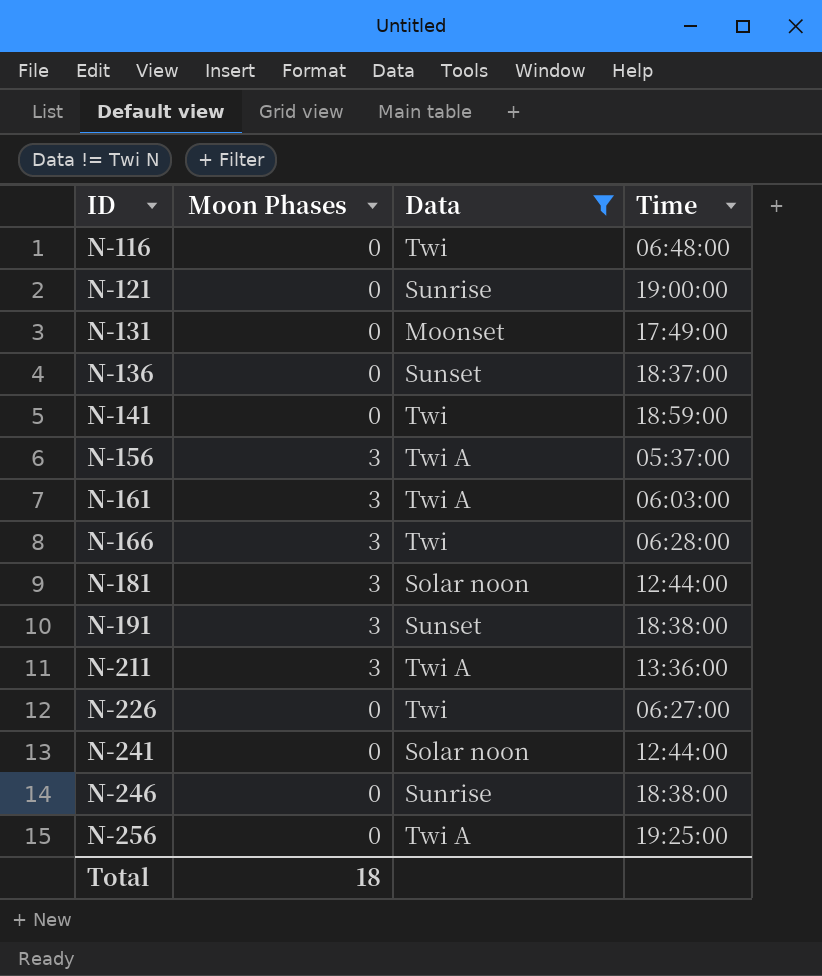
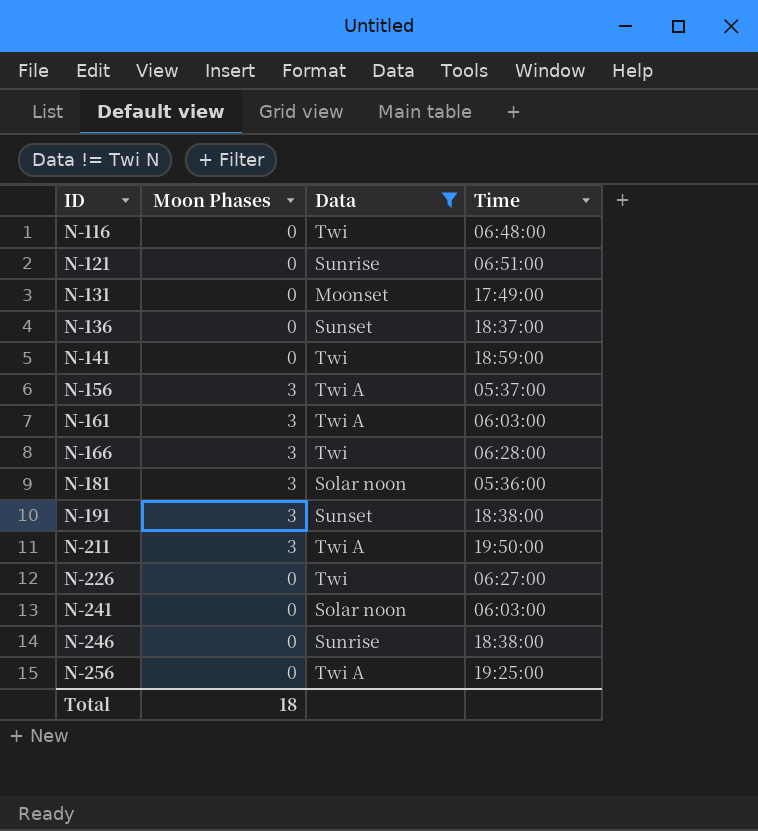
N-121 | Time: 19:00:00 -> 06:51:00
N-181 | Time: 12:44:00 -> 05:36:00
N-211 | Time: 13:36:00 -> 19:50:00
N-241 | Time: 12:44:00 -> 06:03:00

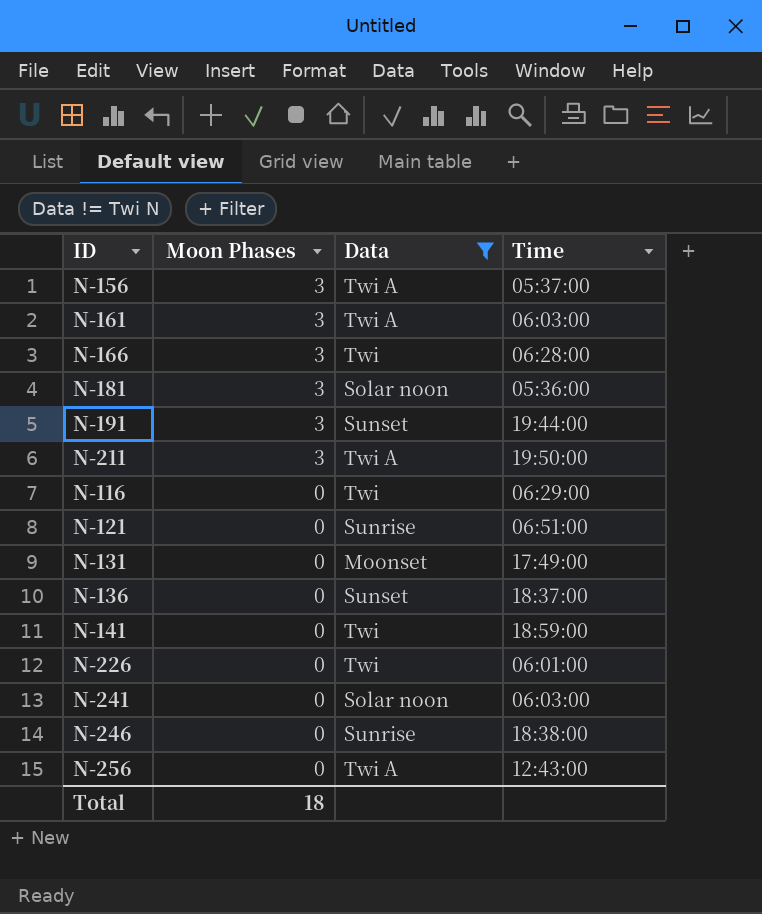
row order: ID ascending -> Moon Phases descending
N-191 | Time: 18:38:00 -> 19:44:00
N-116 | Time: 06:48:00 -> 06:29:00
N-226 | Time: 06:27:00 -> 06:01:00
N-256 | Time: 19:25:00 -> 12:43:00

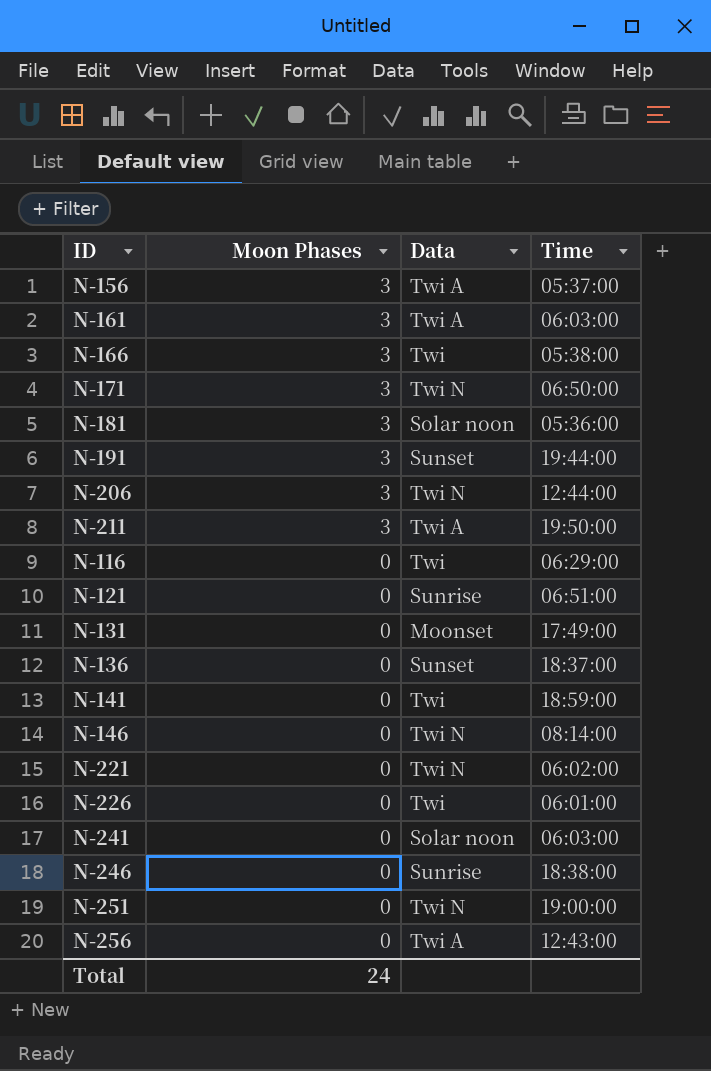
filter: Data != Twi N -> none
N-166 | Time: 06:28:00 -> 05:38:00
Total | Moon Phases: 18 -> 24

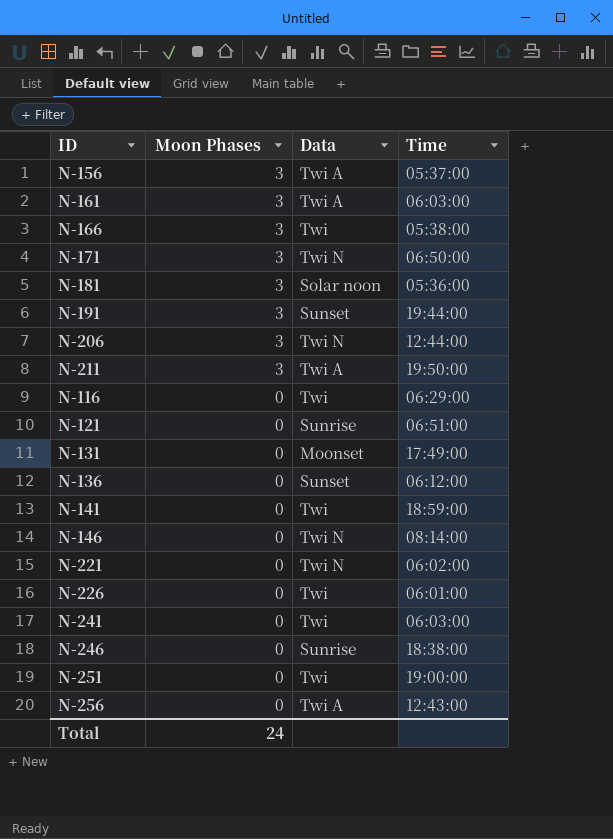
N-136 | Time: 18:37:00 -> 06:12:00
N-241 | Data: Solar noon -> Twi
N-251 | Data: Twi N -> Twi

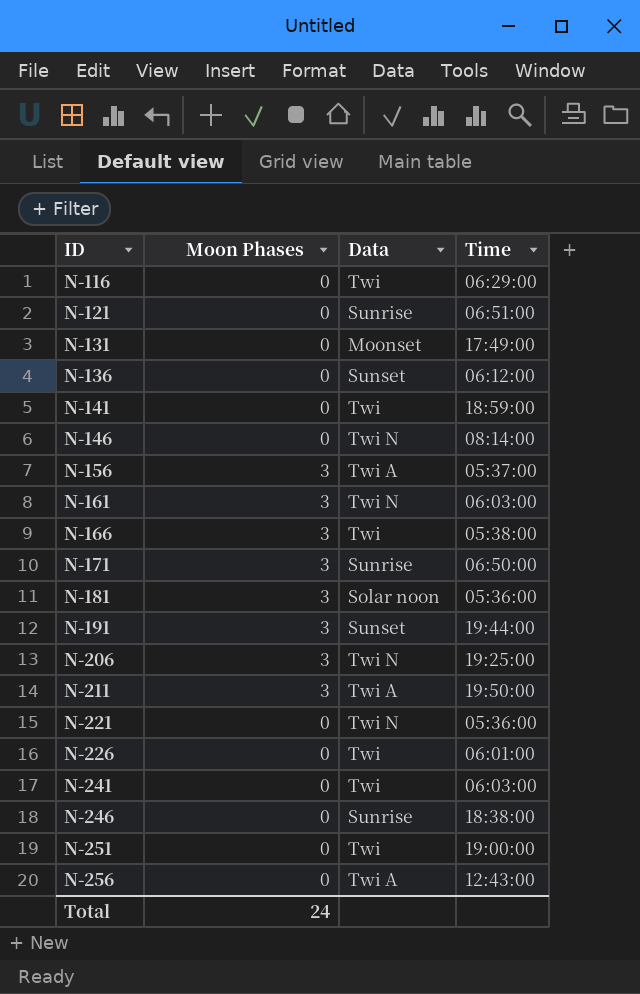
row order: Moon Phases descending -> ID ascending
N-161 | Data: Twi A -> Twi N
N-171 | Data: Twi N -> Sunrise
N-206 | Time: 12:44:00 -> 19:25:00
N-221 | Time: 06:02:00 -> 05:36:00

